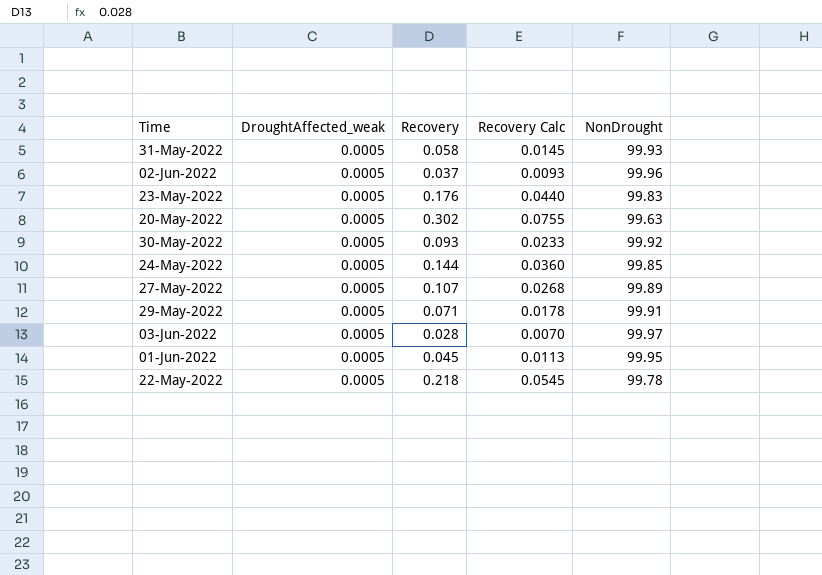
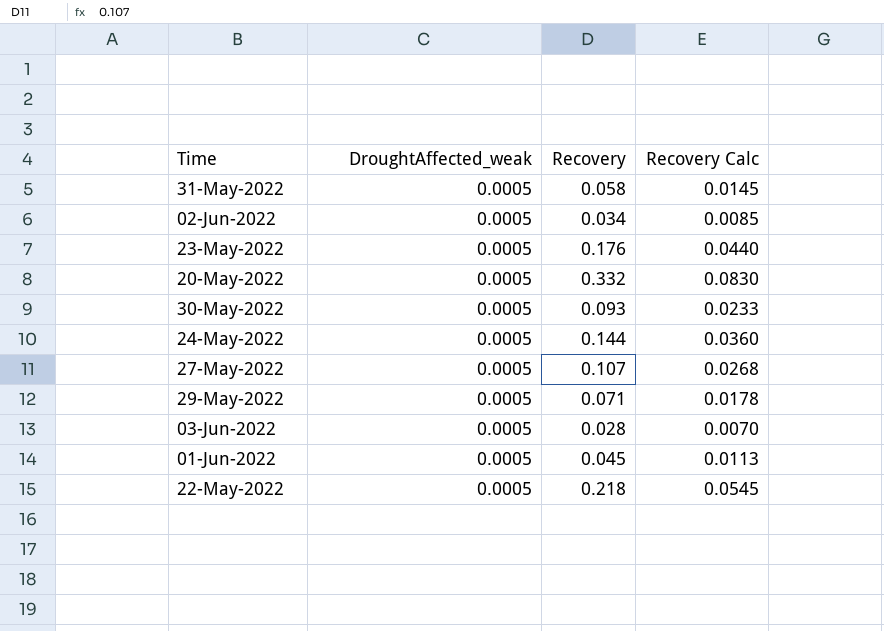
column NonDrought | position: 5 -> none
02-Jun-2022 | Recovery: 0.037 -> 0.034
02-Jun-2022 | Recovery Calc: 0.0093 -> 0.0085
20-May-2022 | Recovery: 0.302 -> 0.332
20-May-2022 | Recovery Calc: 0.0755 -> 0.0830

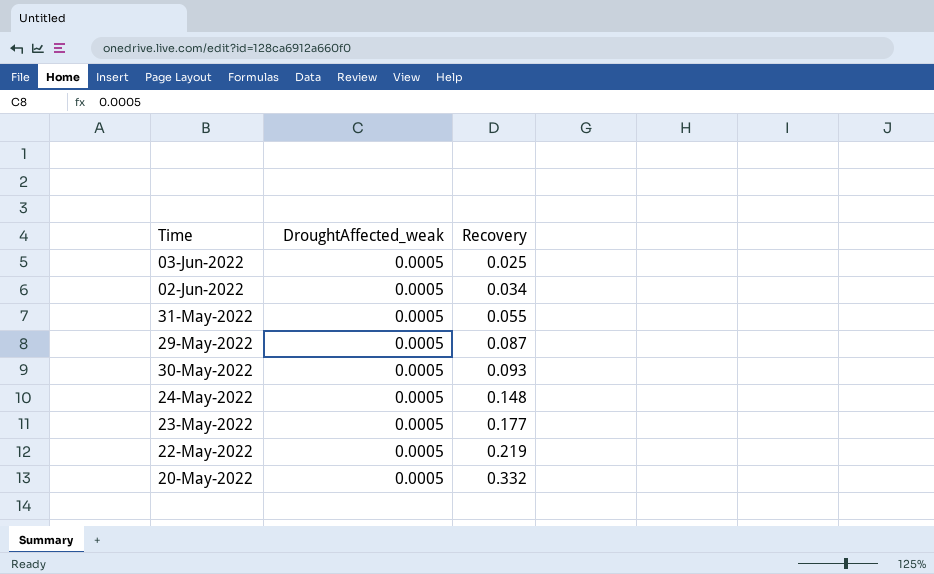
row order: none -> Recovery ascending
column Recovery Calc | formula: [Recovery] * 0.25 -> none
row 27-May-2022: 0.0005 | 0.107 | 0.0268 -> none
row 01-Jun-2022: 0.0005 | 0.045 | 0.0113 -> none
03-Jun-2022 | Recovery: 0.028 -> 0.025
31-May-2022 | Recovery: 0.058 -> 0.055
29-May-2022 | Recovery: 0.071 -> 0.087
24-May-2022 | Recovery: 0.144 -> 0.148
23-May-2022 | Recovery: 0.176 -> 0.177
22-May-2022 | Recovery: 0.218 -> 0.219

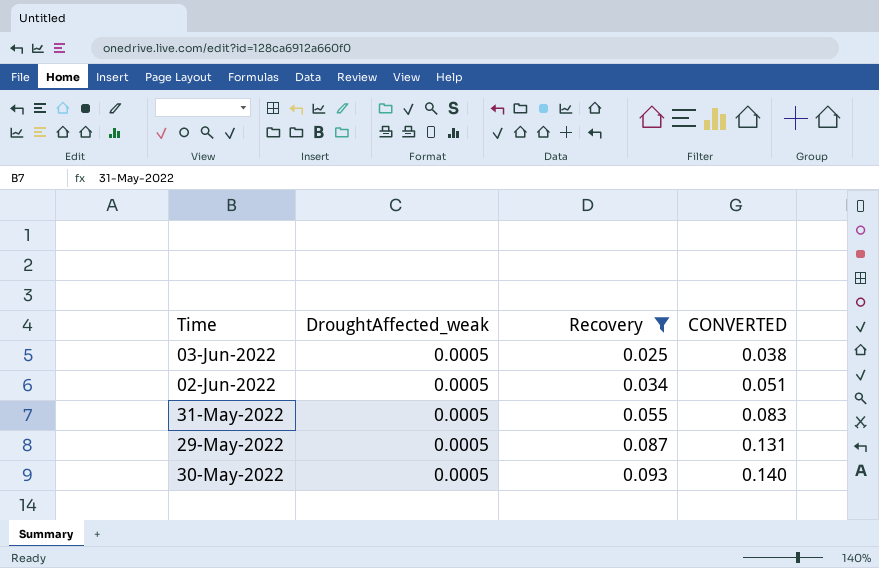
filter: none -> Recovery <= 0.093
column CONVERTED | formula: none -> [Recovery] * 1.5

